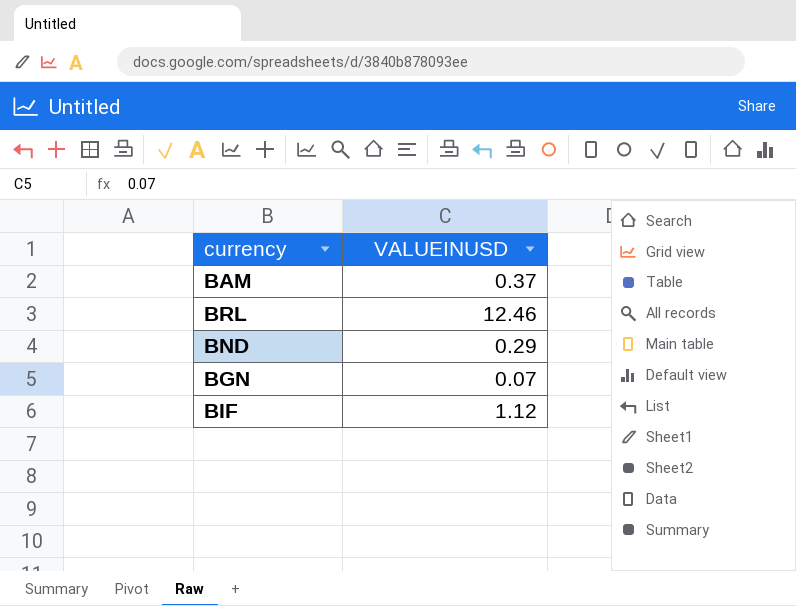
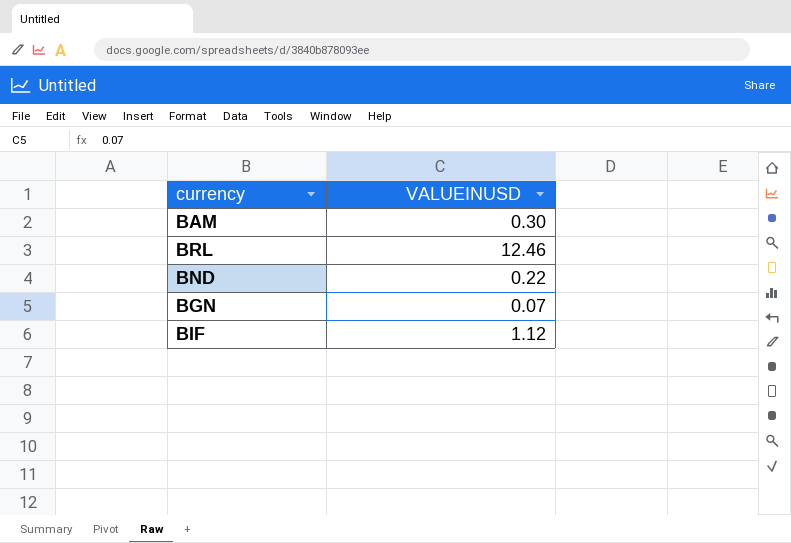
BAM | VALUEINUSD: 0.37 -> 0.30
BND | VALUEINUSD: 0.29 -> 0.22

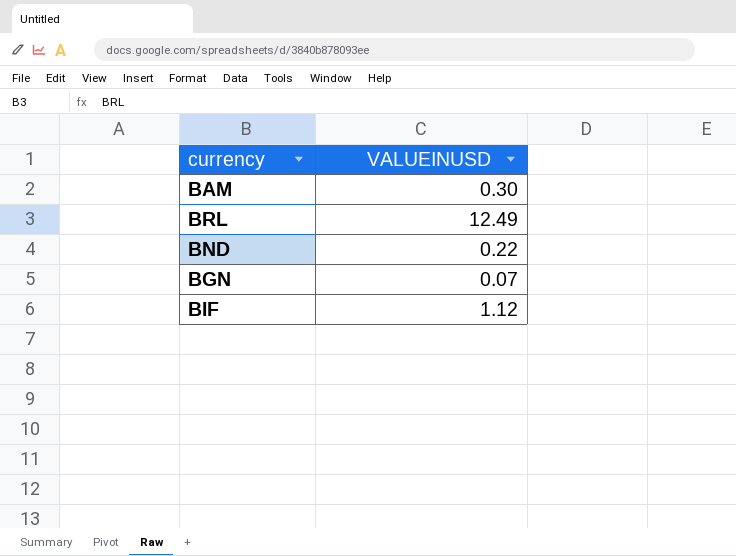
BRL | VALUEINUSD: 12.46 -> 12.49

